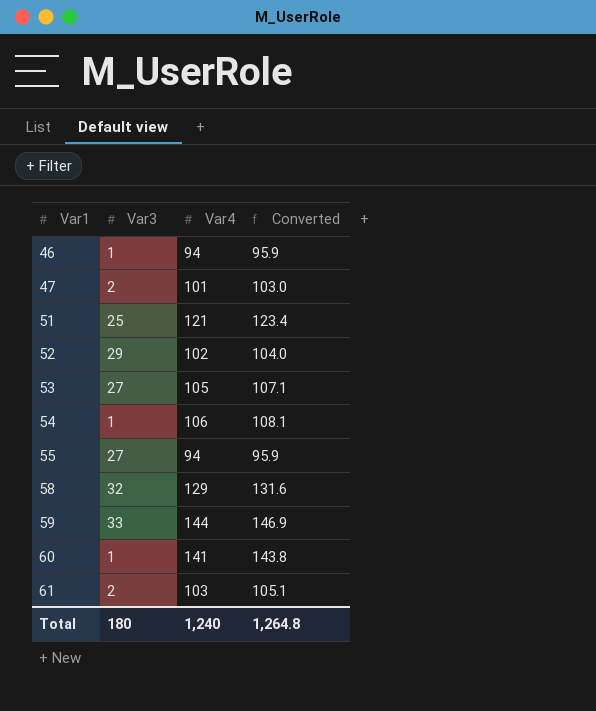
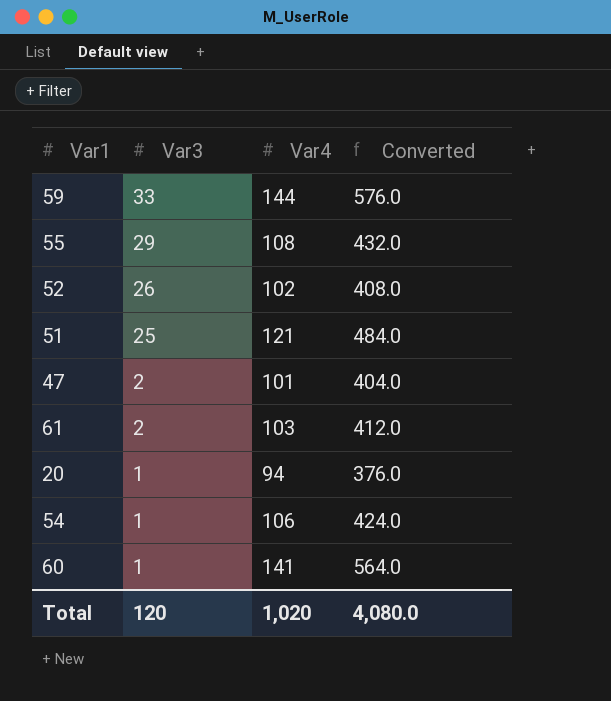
row order: Var1 ascending -> Var3 descending
column Converted | formula: [Var4] * 1.02 -> [Var4] * 4
row 46: 1 | 94 | 95.9 -> none
row 53: 27 | 105 | 107.1 -> none
row 58: 32 | 129 | 131.6 -> none
55 | Var3: 27 -> 29
55 | Var4: 94 -> 108
52 | Var3: 29 -> 26
row 20: none -> 1 | 94 | 376.0
Total | Var3: 180 -> 120
Total | Var4: 1,240 -> 1,020
Total | Converted: 1,264.8 -> 4,080.0

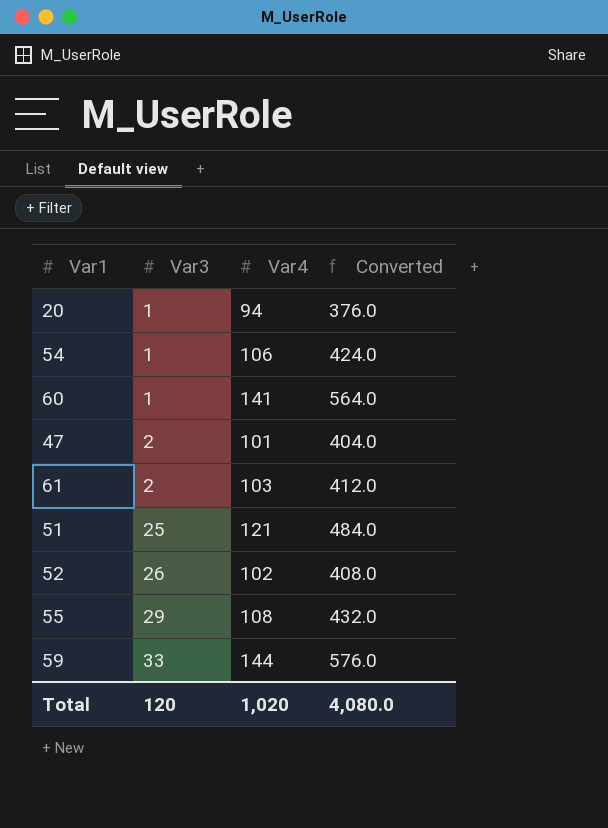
row order: Var3 descending -> Var3 ascending

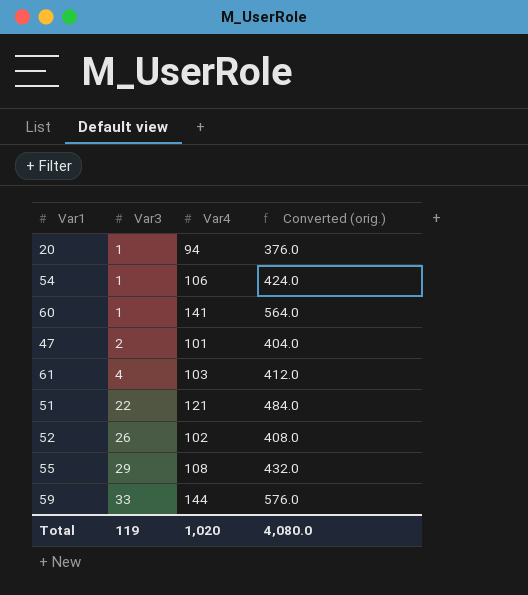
column name: Converted -> Converted (orig.)
61 | Var3: 2 -> 4
51 | Var3: 25 -> 22
Total | Var3: 120 -> 119

